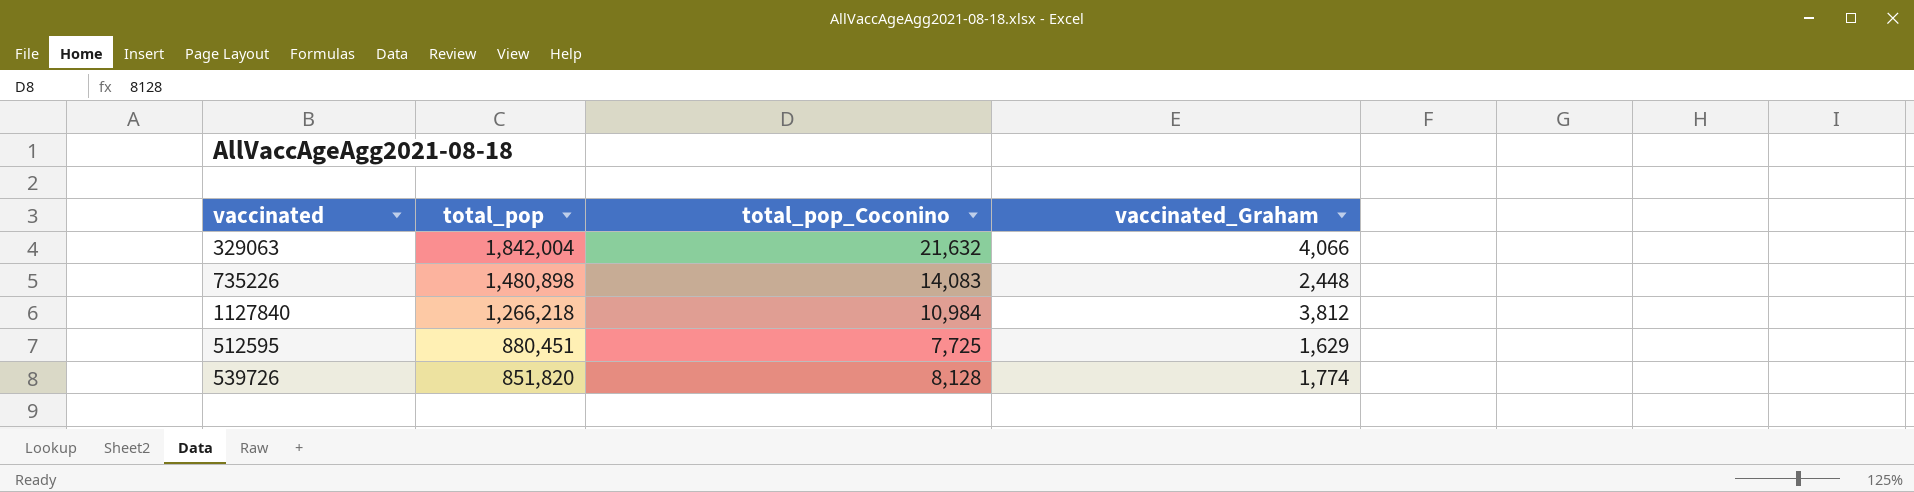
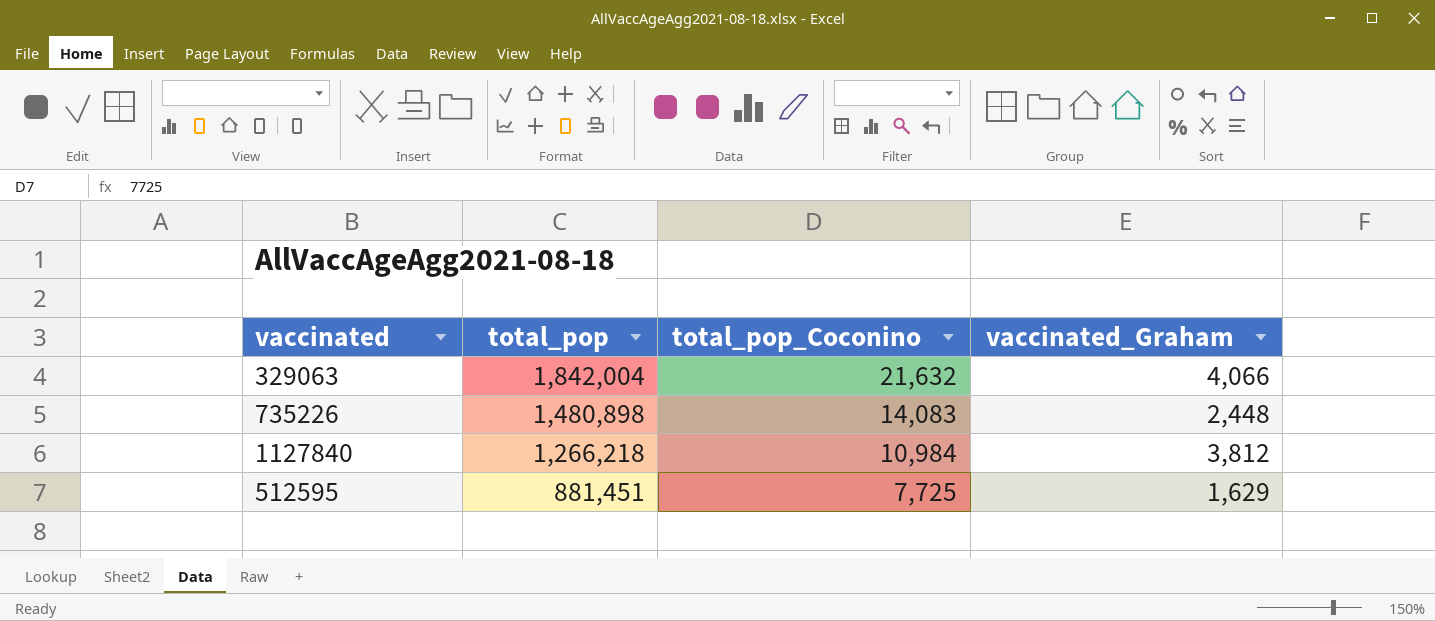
row 539726: 851,820 | 8,128 | 1,774 -> none
512595 | total_pop: 880,451 -> 881,451

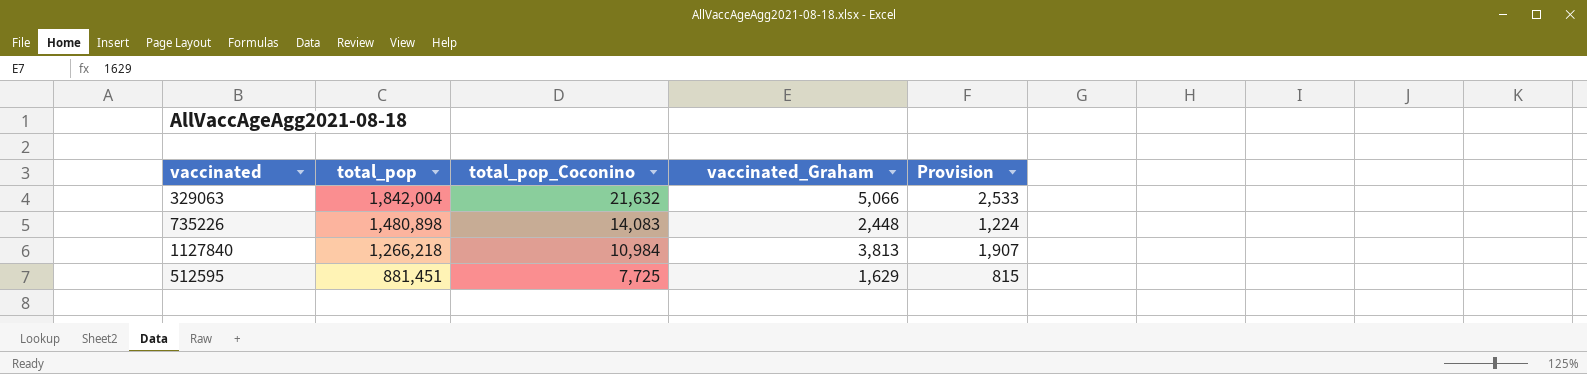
column Provision | formula: none -> [vaccinated_Graham] * 0.5
329063 | vaccinated_Graham: 4,066 -> 5,066
1127840 | vaccinated_Graham: 3,812 -> 3,813

